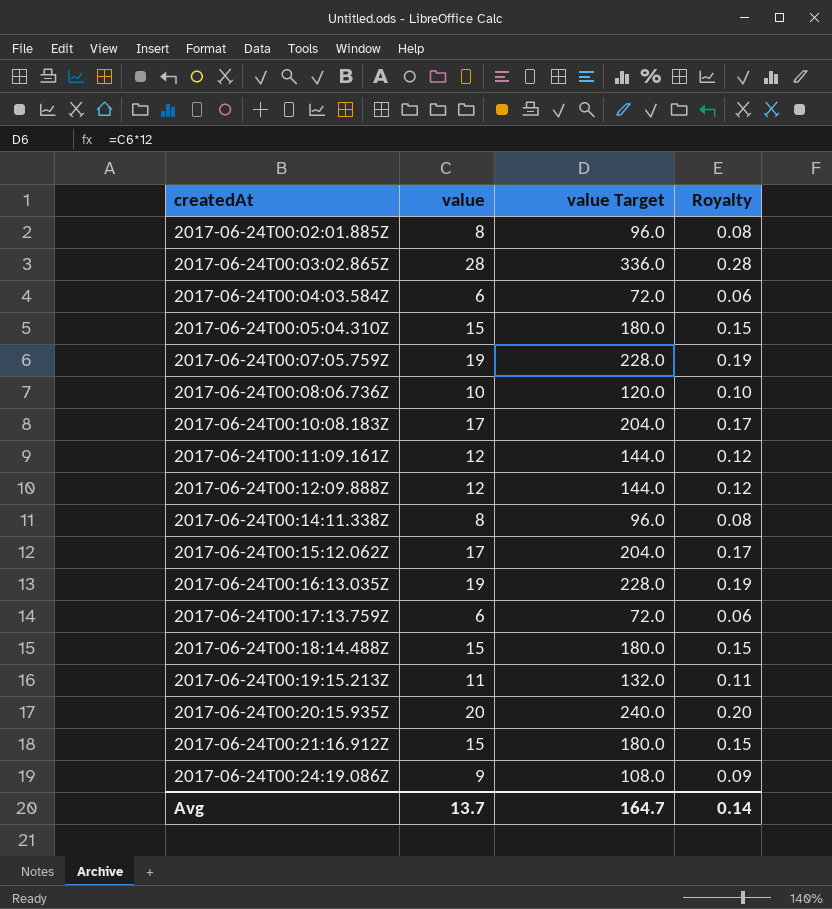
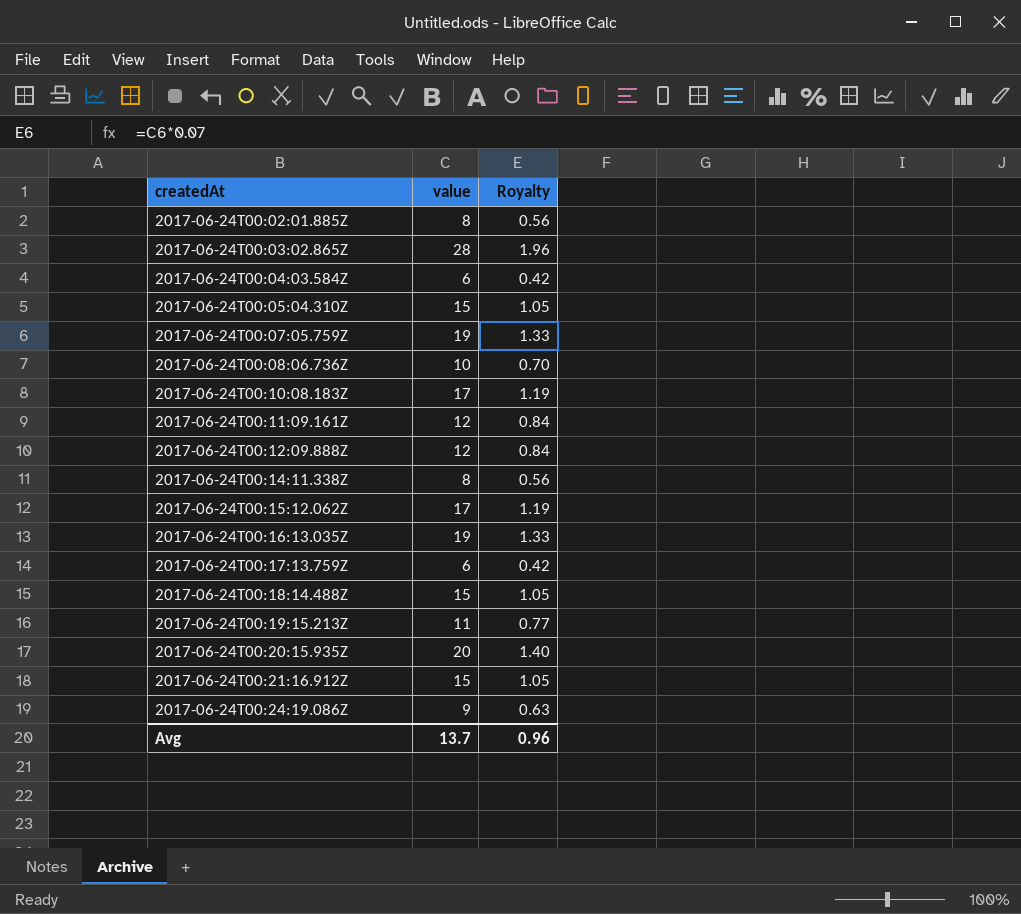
column value Target | formula: [value] * 12 -> none
column Royalty | formula: [value] * 0.01 -> [value] * 0.07
Avg | Royalty: 0.14 -> 0.96

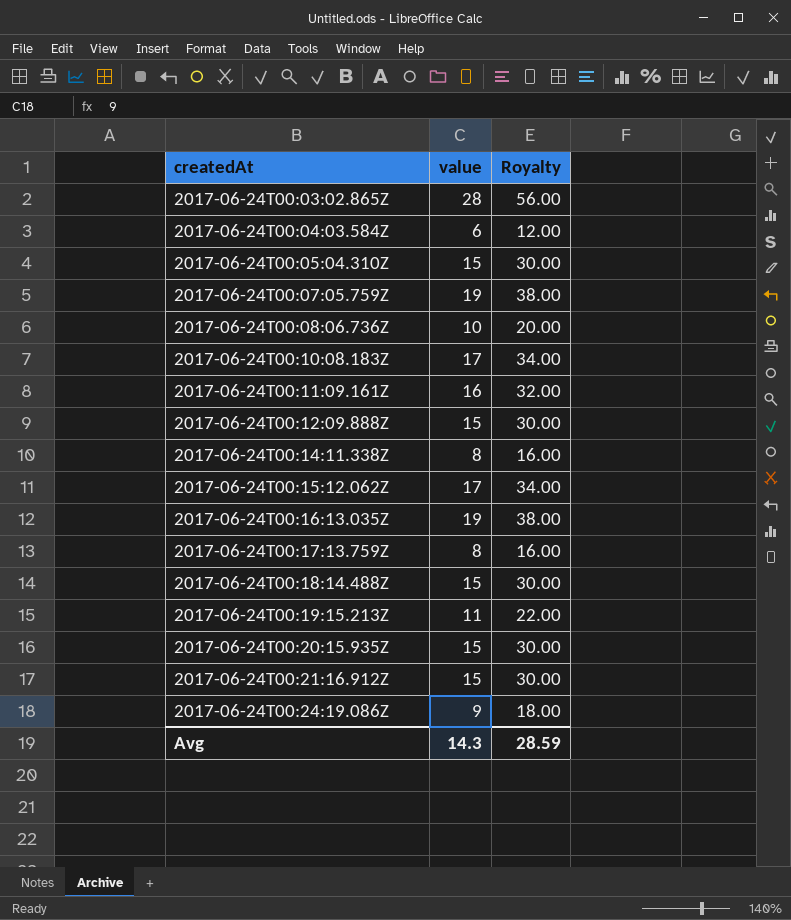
column Royalty | formula: [value] * 0.07 -> [value] * 2
row 2017-06-24T00:02:01.885Z: 8 | 0.56 -> none
2017-06-24T00:11:09.161Z | value: 12 -> 16
2017-06-24T00:12:09.888Z | value: 12 -> 15
2017-06-24T00:17:13.759Z | value: 6 -> 8
2017-06-24T00:20:15.935Z | value: 20 -> 15
Avg | value: 13.7 -> 14.3
Avg | Royalty: 0.96 -> 28.59

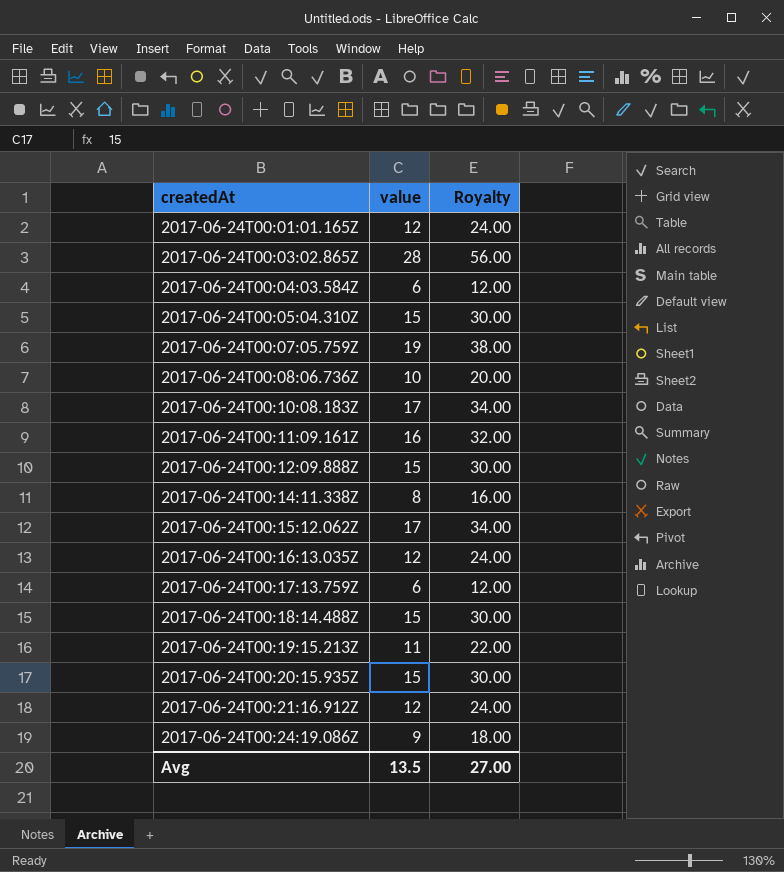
row 2017-06-24T00:01:01.165Z: none -> 12 | 24.00
2017-06-24T00:16:13.035Z | value: 19 -> 12
2017-06-24T00:16:13.035Z | Royalty: 38.00 -> 24.00
2017-06-24T00:17:13.759Z | value: 8 -> 6
2017-06-24T00:17:13.759Z | Royalty: 16.00 -> 12.00
2017-06-24T00:21:16.912Z | value: 15 -> 12
2017-06-24T00:21:16.912Z | Royalty: 30.00 -> 24.00
Avg | value: 14.3 -> 13.5
Avg | Royalty: 28.59 -> 27.00

